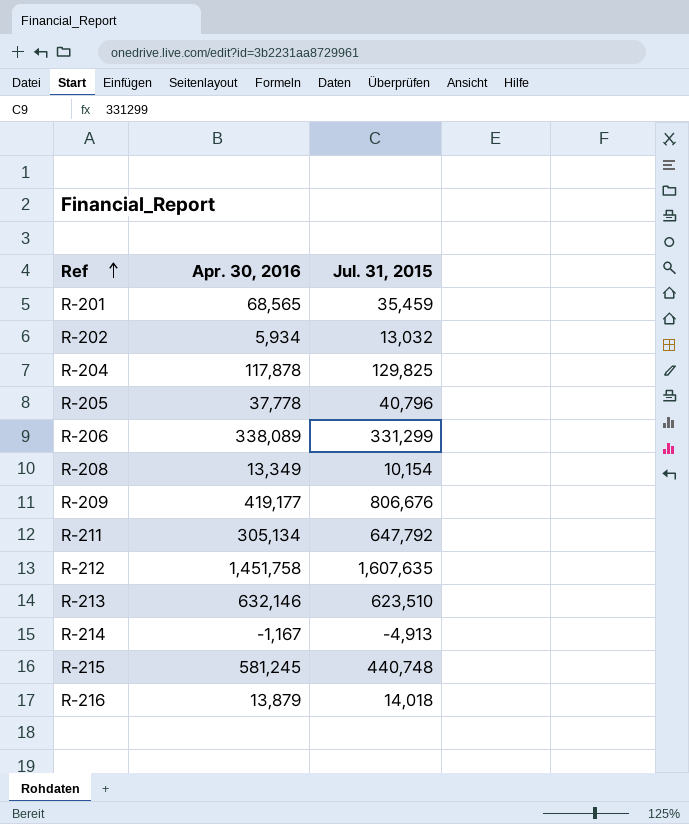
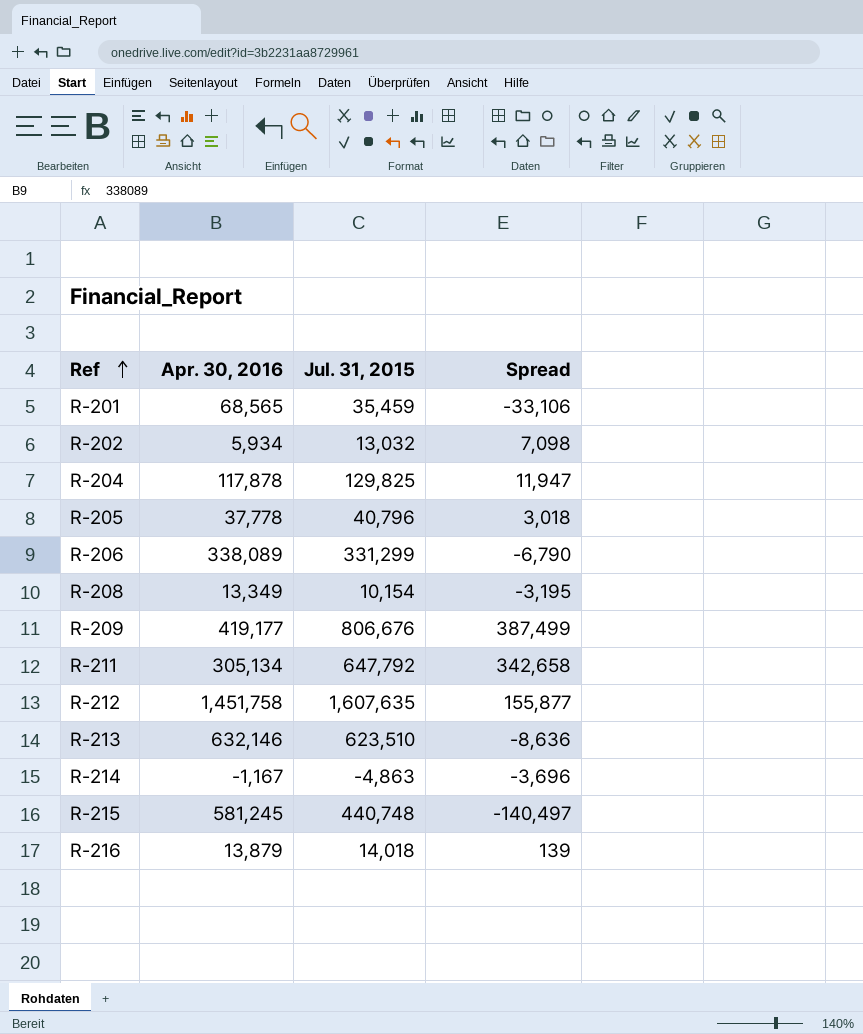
column Spread | formula: none -> [Jul. 31, 2015] - [Apr. 30, 2016]
R-214 | Jul. 31, 2015: -4,913 -> -4,863

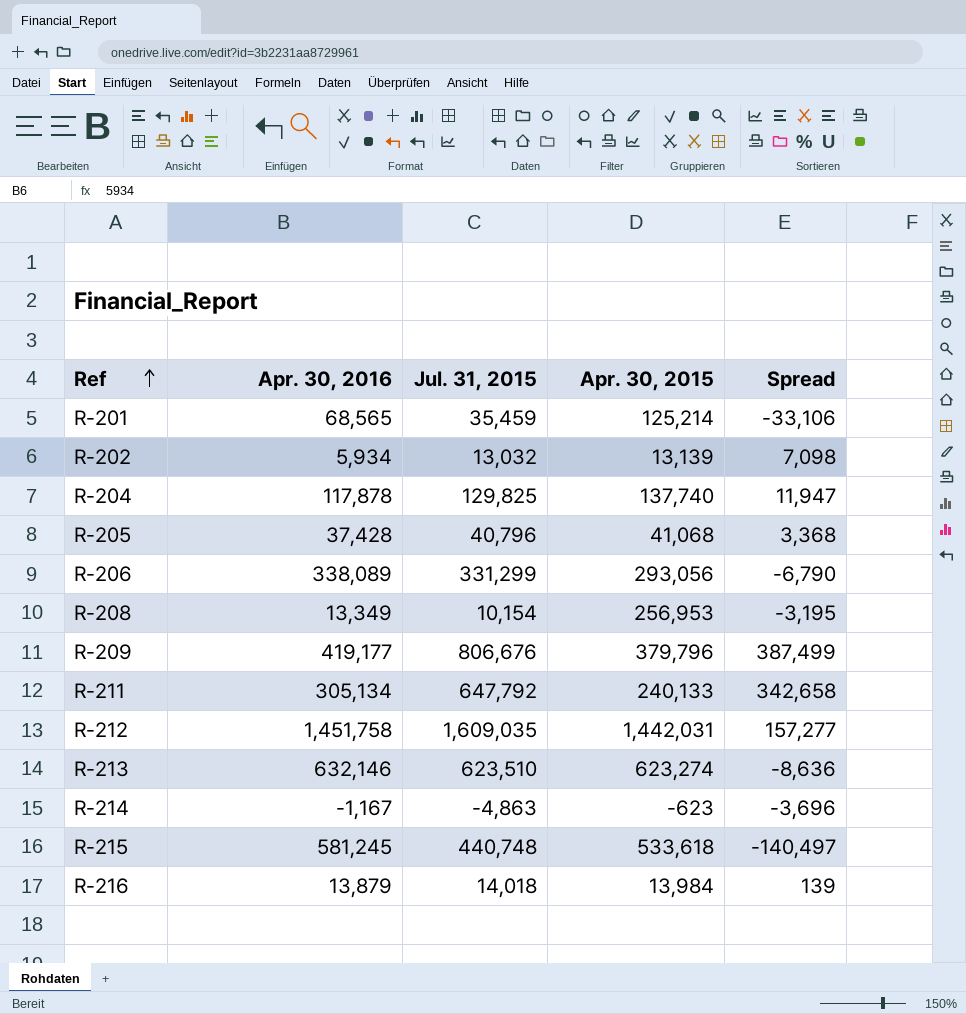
column Apr. 30, 2015 | position: none -> 4
R-205 | Apr. 30, 2016: 37,778 -> 37,428
R-205 | Spread: 3,018 -> 3,368
R-212 | Jul. 31, 2015: 1,607,635 -> 1,609,035
R-212 | Spread: 155,877 -> 157,277

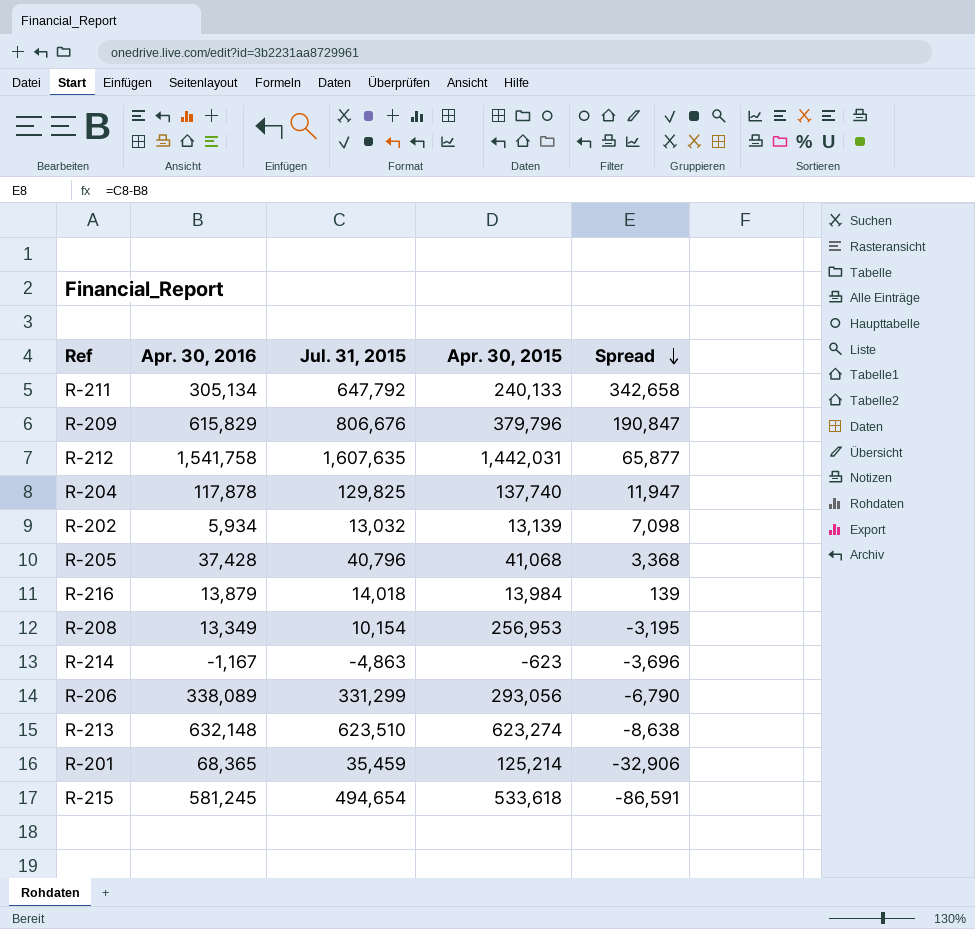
row order: Ref ascending -> Spread descending
R-209 | Apr. 30, 2016: 419,177 -> 615,829
R-209 | Spread: 387,499 -> 190,847
R-212 | Apr. 30, 2016: 1,451,758 -> 1,541,758
R-212 | Jul. 31, 2015: 1,609,035 -> 1,607,635
R-212 | Spread: 157,277 -> 65,877
R-213 | Apr. 30, 2016: 632,146 -> 632,148
R-213 | Spread: -8,636 -> -8,638
R-201 | Apr. 30, 2016: 68,565 -> 68,365
R-201 | Spread: -33,106 -> -32,906
R-215 | Jul. 31, 2015: 440,748 -> 494,654
R-215 | Spread: -140,497 -> -86,591

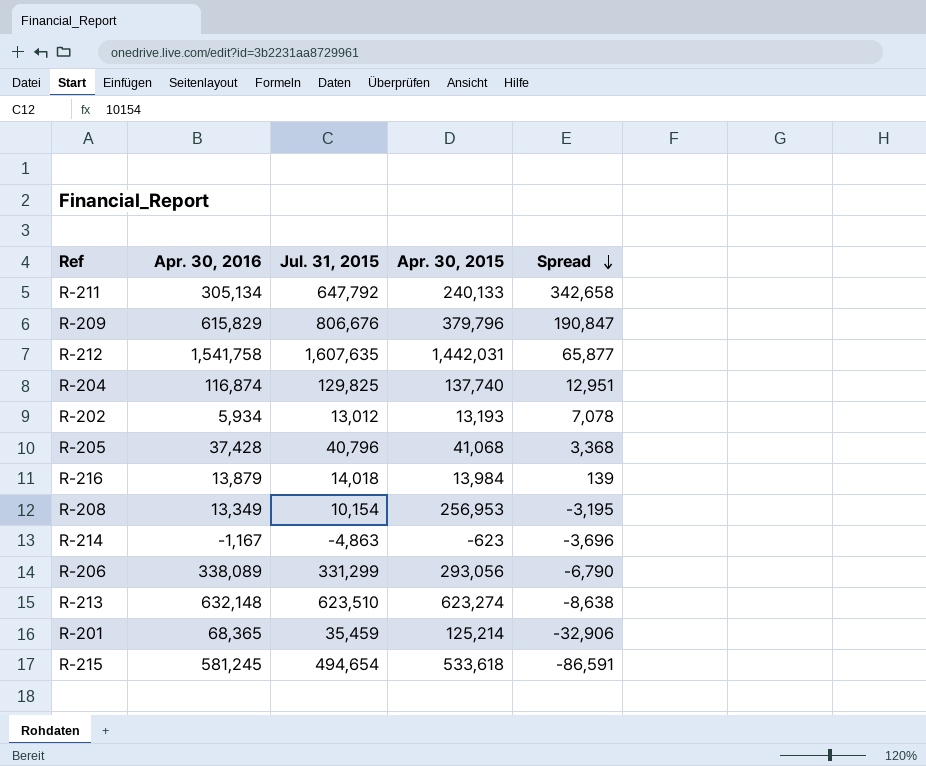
R-204 | Apr. 30, 2016: 117,878 -> 116,874
R-204 | Spread: 11,947 -> 12,951
R-202 | Jul. 31, 2015: 13,032 -> 13,012
R-202 | Apr. 30, 2015: 13,139 -> 13,193
R-202 | Spread: 7,098 -> 7,078

